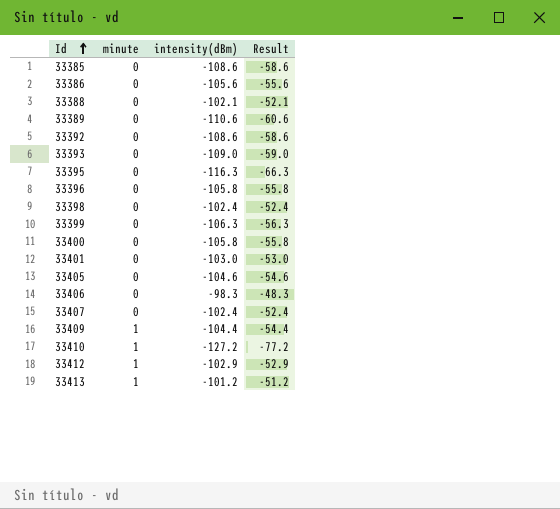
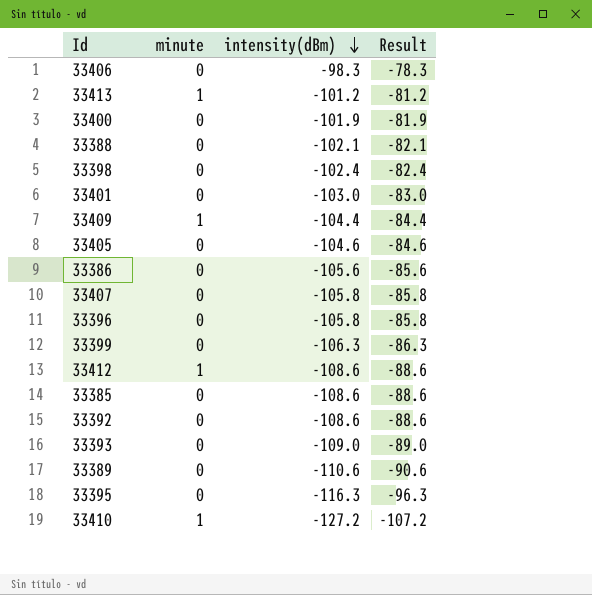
row order: Id ascending -> intensity(dBm) descending
column Result | formula: [intensity(dBm)] + 50 -> [intensity(dBm)] + 20
33400 | intensity(dBm): -105.8 -> -101.9
33407 | intensity(dBm): -102.4 -> -105.8
33412 | intensity(dBm): -102.9 -> -108.6

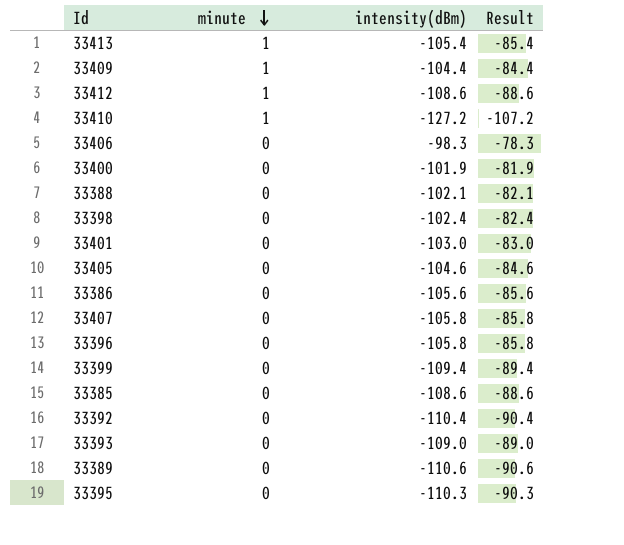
row order: intensity(dBm) descending -> minute descending
33413 | intensity(dBm): -101.2 -> -105.4
33413 | Result: -81.2 -> -85.4
33399 | intensity(dBm): -106.3 -> -109.4
33399 | Result: -86.3 -> -89.4
33392 | intensity(dBm): -108.6 -> -110.4
33392 | Result: -88.6 -> -90.4
33395 | intensity(dBm): -116.3 -> -110.3
33395 | Result: -96.3 -> -90.3

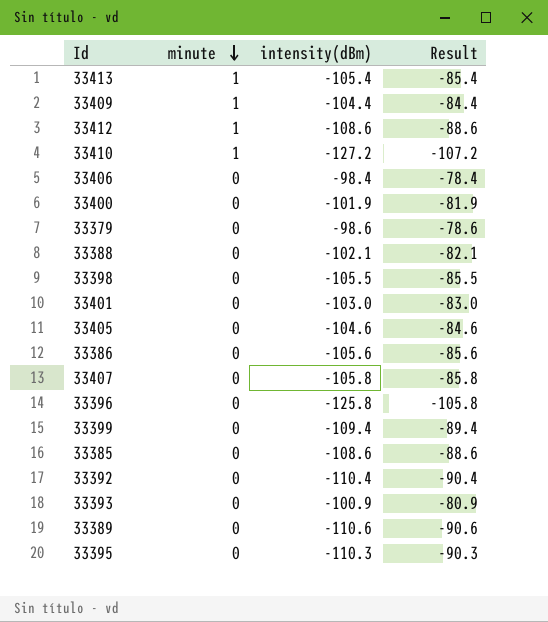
33406 | intensity(dBm): -98.3 -> -98.4
33406 | Result: -78.3 -> -78.4
row 33379: none -> 0 | -98.6 | -78.6
33398 | intensity(dBm): -102.4 -> -105.5
33398 | Result: -82.4 -> -85.5
33396 | intensity(dBm): -105.8 -> -125.8
33396 | Result: -85.8 -> -105.8
33393 | intensity(dBm): -109.0 -> -100.9
33393 | Result: -89.0 -> -80.9

